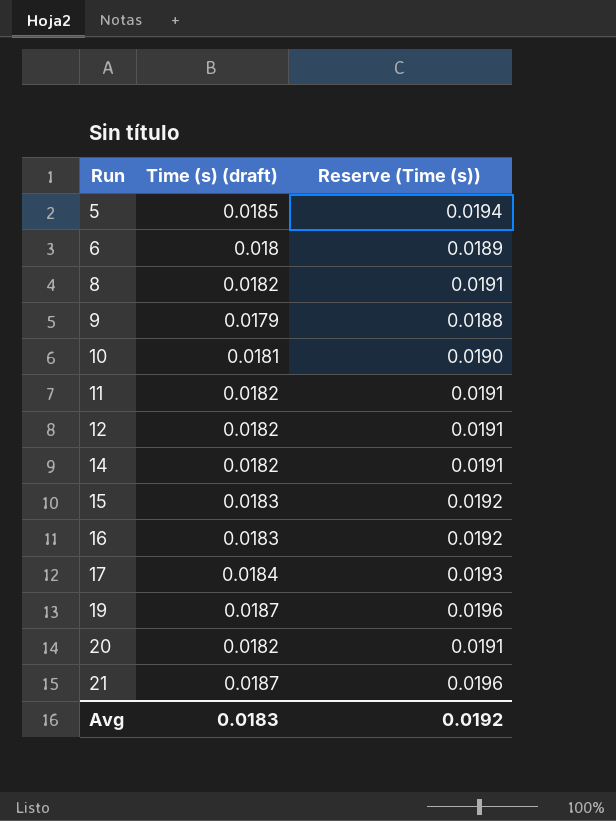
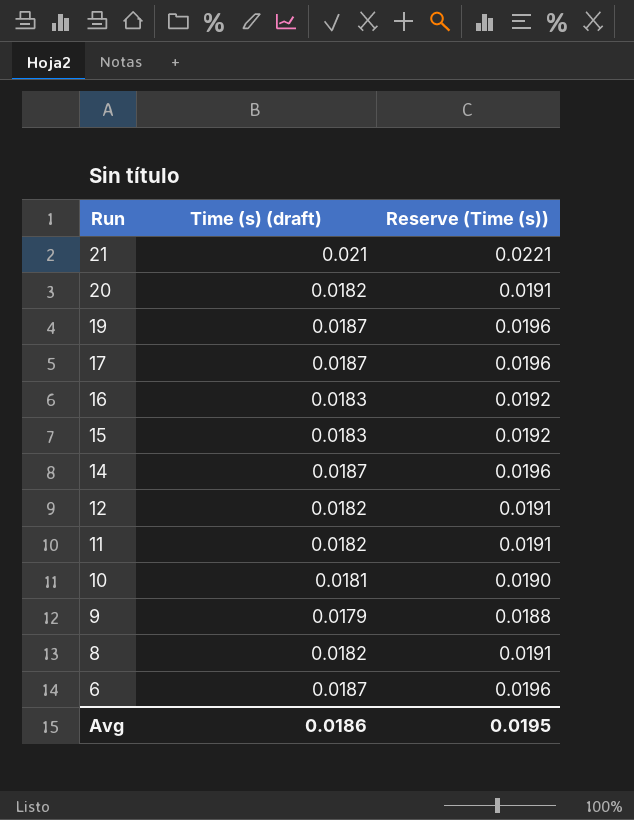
row order: Run ascending -> Run descending
row 5: 0.0185 | 0.0194 -> none
21 | Time (s) (draft): 0.0187 -> 0.021
21 | Reserve (Time (s)): 0.0196 -> 0.0221
17 | Time (s) (draft): 0.0184 -> 0.0187
17 | Reserve (Time (s)): 0.0193 -> 0.0196
14 | Time (s) (draft): 0.0182 -> 0.0187
14 | Reserve (Time (s)): 0.0191 -> 0.0196
6 | Time (s) (draft): 0.018 -> 0.0187
6 | Reserve (Time (s)): 0.0189 -> 0.0196
Avg | Time (s) (draft): 0.0183 -> 0.0186
Avg | Reserve (Time (s)): 0.0192 -> 0.0195

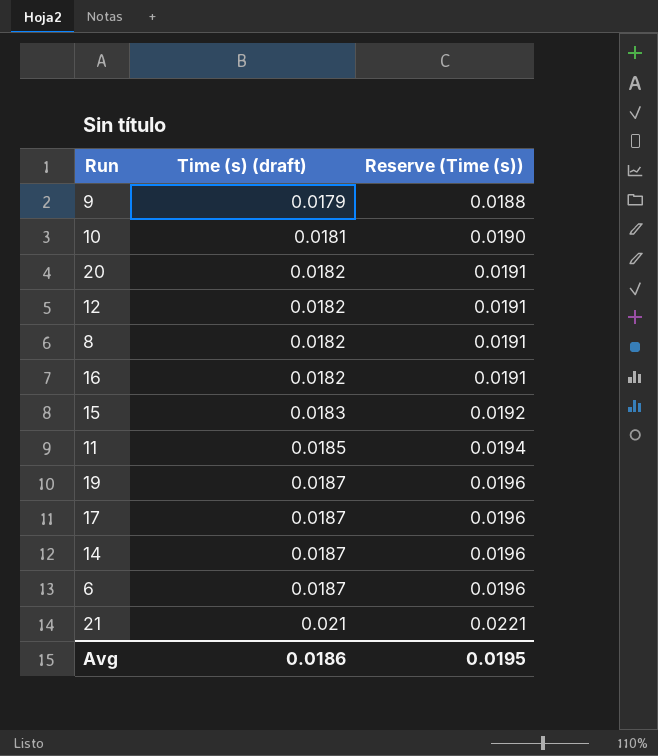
row order: Run descending -> Time (s) (draft) ascending
16 | Time (s) (draft): 0.0183 -> 0.0182
16 | Reserve (Time (s)): 0.0192 -> 0.0191
11 | Time (s) (draft): 0.0182 -> 0.0185
11 | Reserve (Time (s)): 0.0191 -> 0.0194

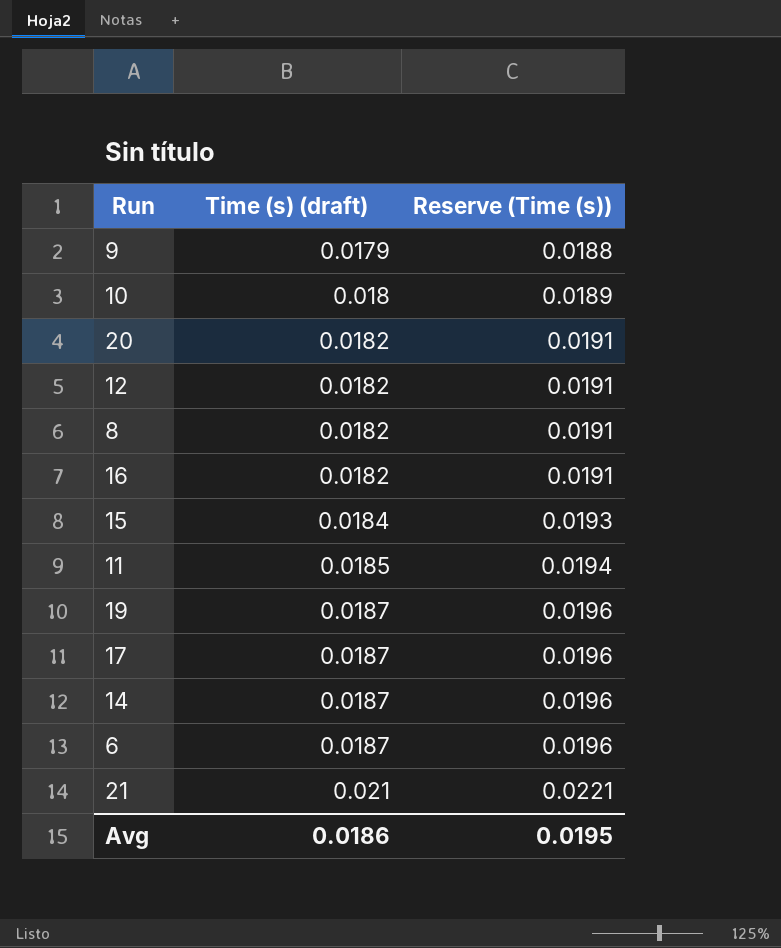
10 | Time (s) (draft): 0.0181 -> 0.018
10 | Reserve (Time (s)): 0.0190 -> 0.0189
15 | Time (s) (draft): 0.0183 -> 0.0184
15 | Reserve (Time (s)): 0.0192 -> 0.0193

